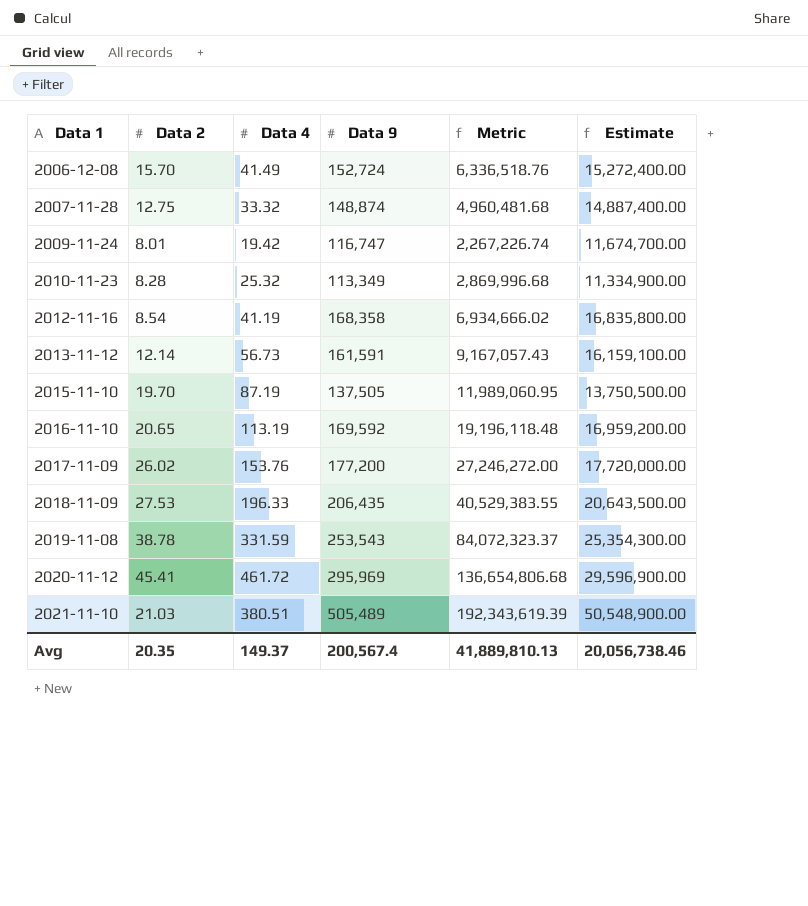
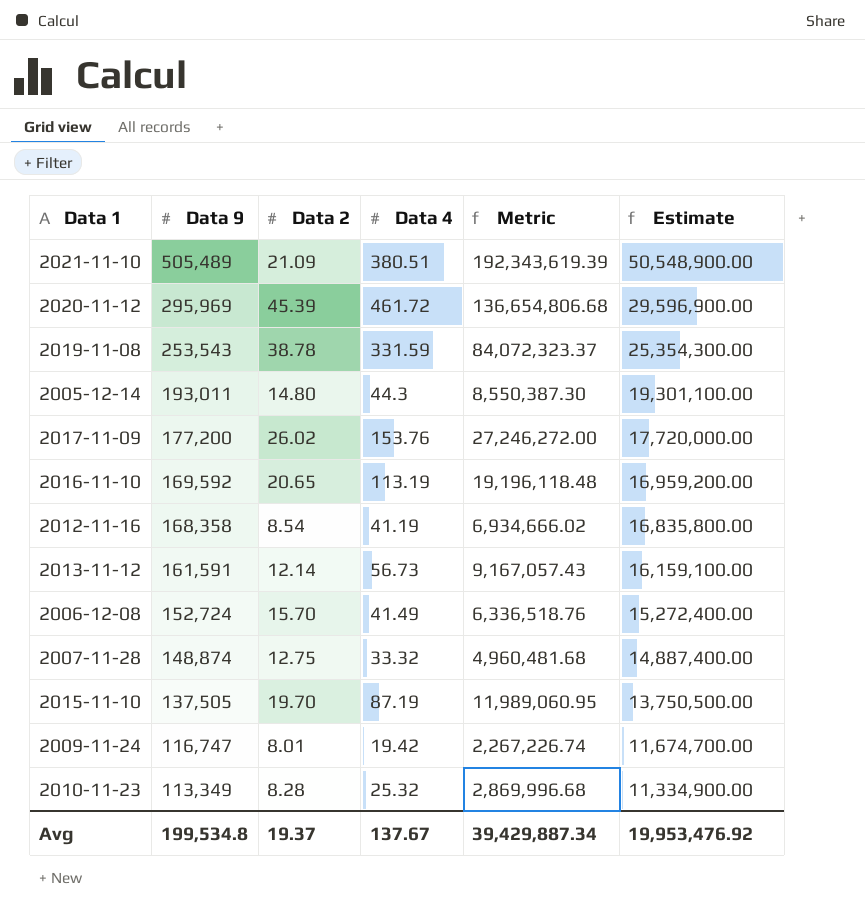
row order: Data 1 ascending -> Data 9 descending
column Data 9 | position: 4 -> 2
row 2018-11-09: 27.53 | 196.33 | 206,435 | 40,529,383.55 | 20,643,500.00 -> none
2021-11-10 | Data 2: 21.03 -> 21.09
2020-11-12 | Data 2: 45.41 -> 45.39
row 2005-12-14: none -> 193,011 | 14.80 | 44.3 | 8,550,387.30 | 19,301,100.00
Avg | Data 9: 200,567.4 -> 199,534.8
Avg | Data 2: 20.35 -> 19.37
Avg | Data 4: 149.37 -> 137.67
Avg | Metric: 41,889,810.13 -> 39,429,887.34
Avg | Estimate: 20,056,738.46 -> 19,953,476.92

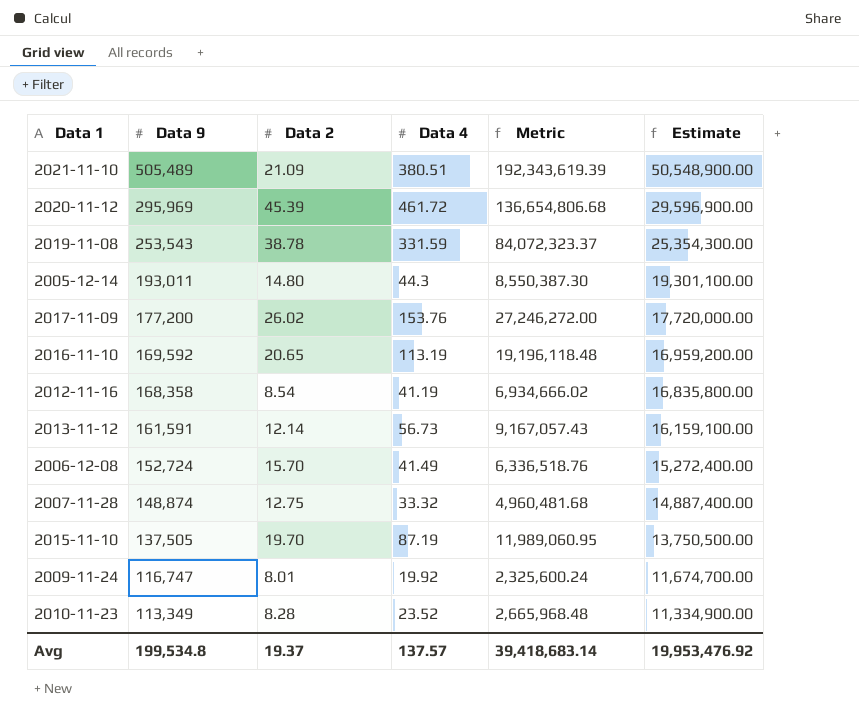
2009-11-24 | Data 4: 19.42 -> 19.92
2009-11-24 | Metric: 2,267,226.74 -> 2,325,600.24
2010-11-23 | Data 4: 25.32 -> 23.52
2010-11-23 | Metric: 2,869,996.68 -> 2,665,968.48
Avg | Data 4: 137.67 -> 137.57
Avg | Metric: 39,429,887.34 -> 39,418,683.14

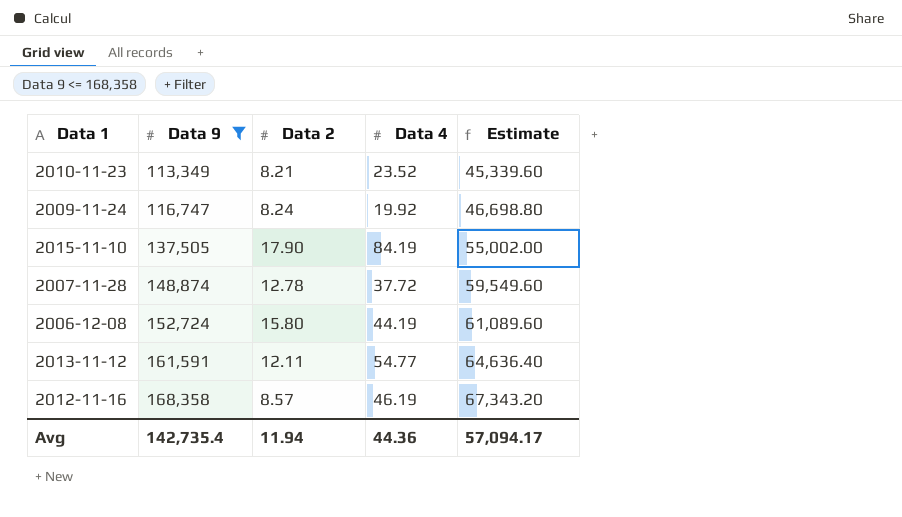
filter: none -> Data 9 <= 168,358
row order: Data 9 descending -> Data 9 ascending
column Metric | formula: [Data 9] * [Data 4] -> none
column Estimate | formula: [Data 9] * 100 -> [Data 9] * 0.4
2010-11-23 | Data 2: 8.28 -> 8.21
2009-11-24 | Data 2: 8.01 -> 8.24
2015-11-10 | Data 2: 19.70 -> 17.90
2015-11-10 | Data 4: 87.19 -> 84.19
2007-11-28 | Data 2: 12.75 -> 12.78
2007-11-28 | Data 4: 33.32 -> 37.72
2006-12-08 | Data 2: 15.70 -> 15.80
2006-12-08 | Data 4: 41.49 -> 44.19
2013-11-12 | Data 2: 12.14 -> 12.11
2013-11-12 | Data 4: 56.73 -> 54.77
2012-11-16 | Data 2: 8.54 -> 8.57
2012-11-16 | Data 4: 41.19 -> 46.19
Avg | Data 9: 199,534.8 -> 142,735.4
Avg | Data 2: 19.37 -> 11.94
Avg | Data 4: 137.57 -> 44.36
Avg | Estimate: 19,953,476.92 -> 57,094.17

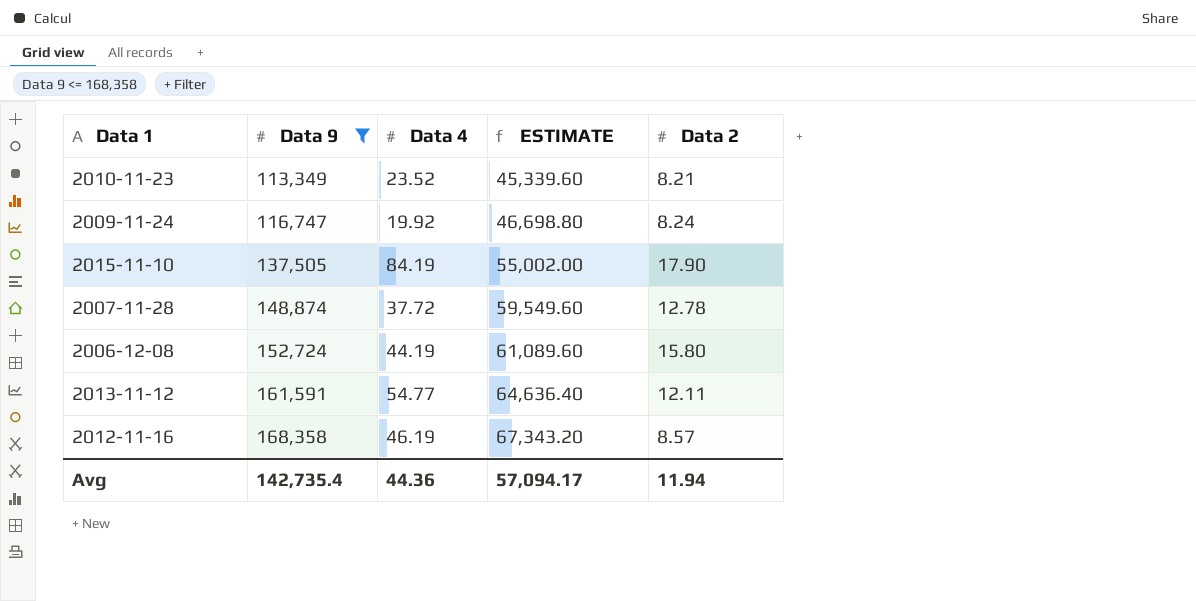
column name: Estimate -> ESTIMATE
column Data 2 | position: 3 -> 5

